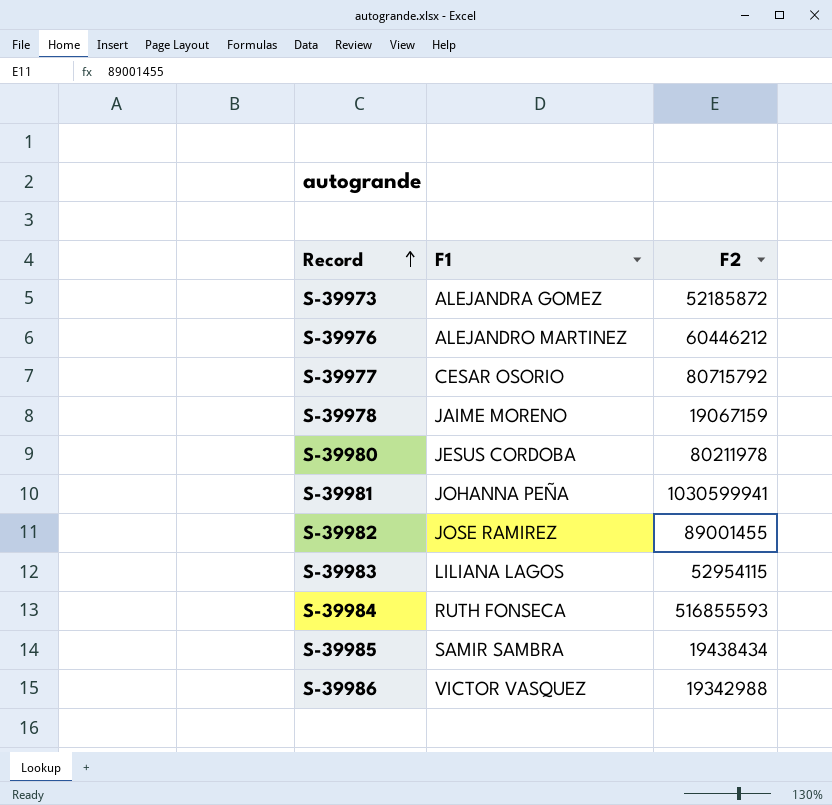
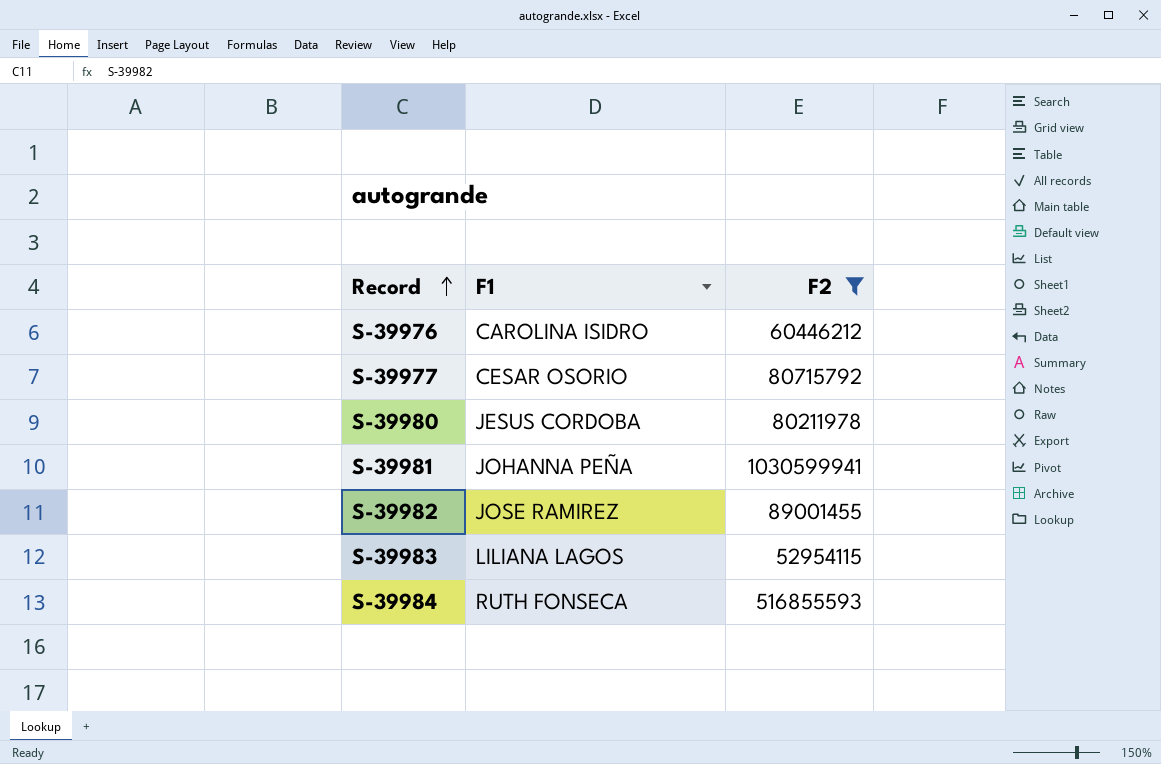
filter: none -> F2 >= 52954115
S-39976 | F1: ALEJANDRO MARTINEZ -> CAROLINA ISIDRO

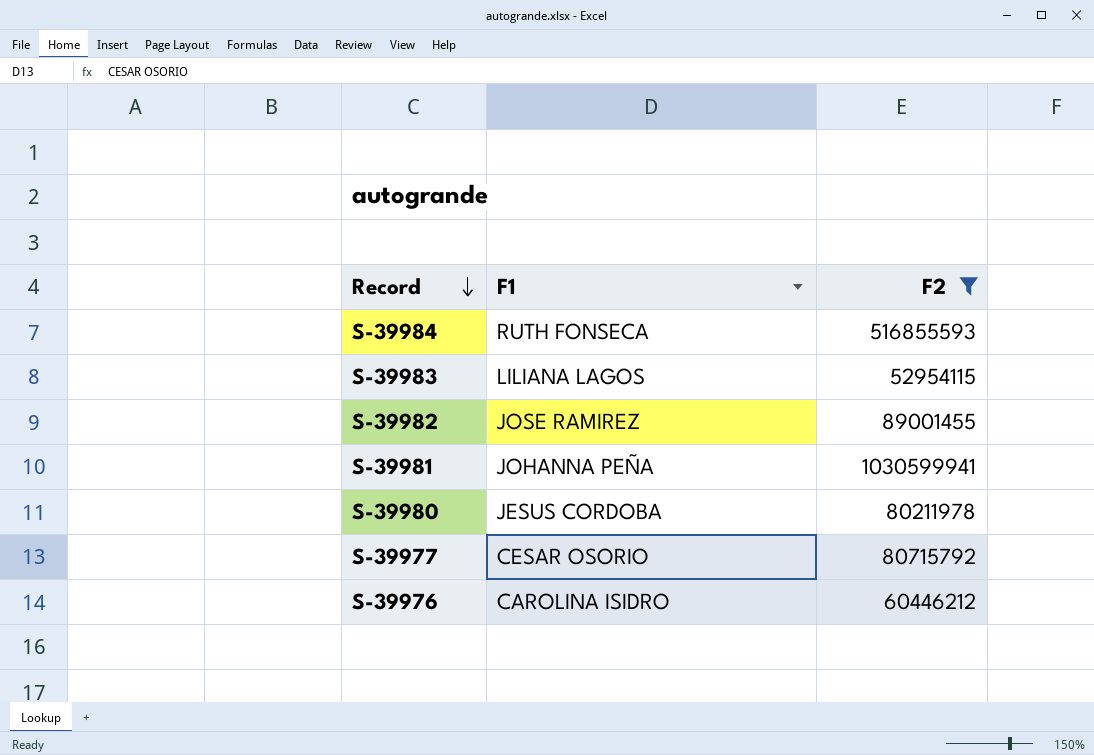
row order: Record ascending -> Record descending

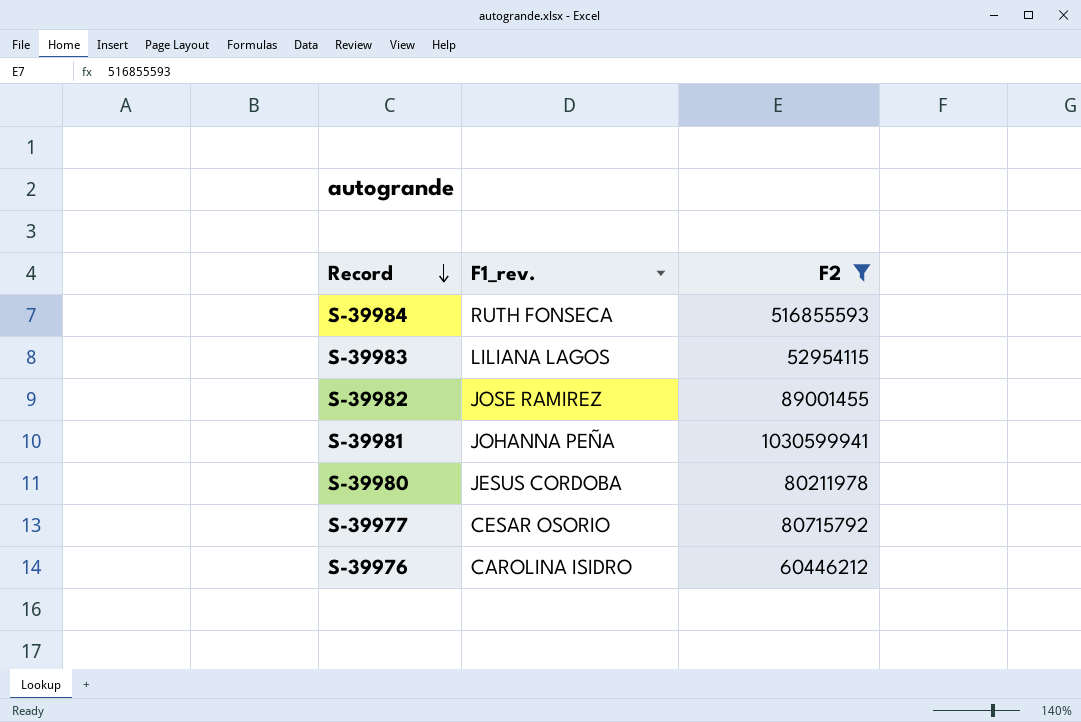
column name: F1 -> F1_rev.

